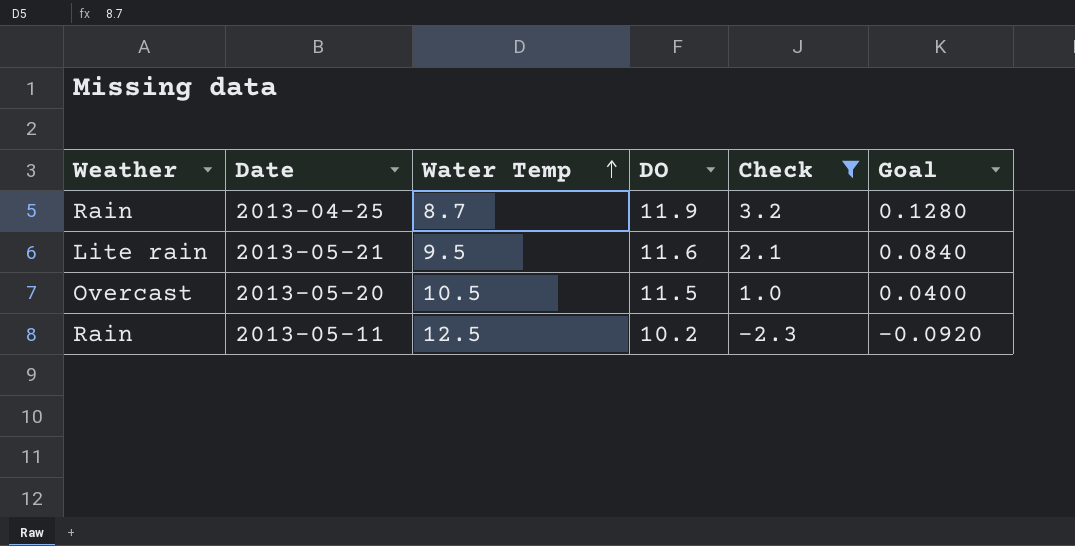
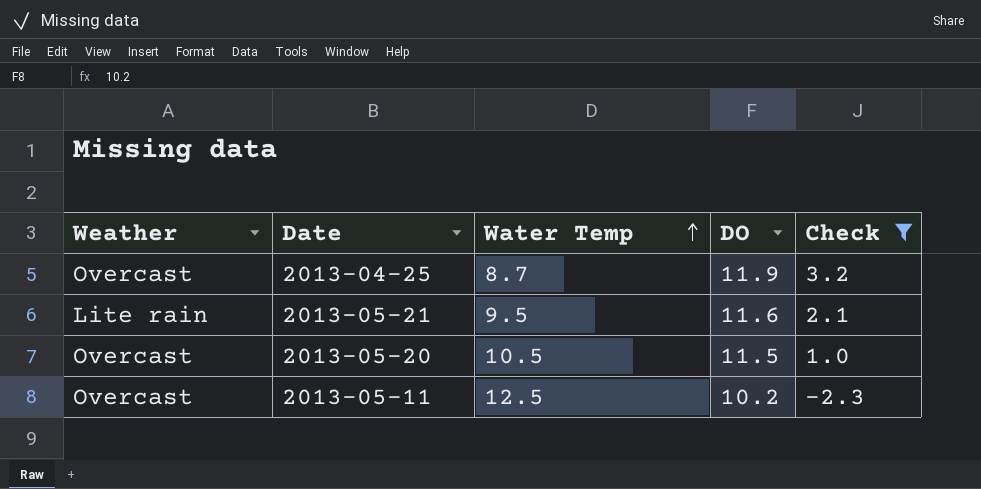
column Goal | formula: [Check] * 0.04 -> none
2013-04-25 | Weather: Rain -> Overcast
2013-05-11 | Weather: Rain -> Overcast

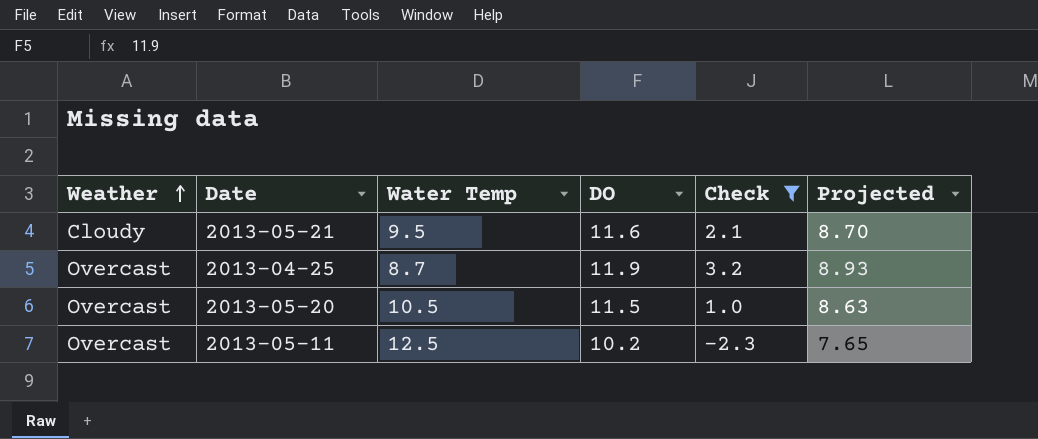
row order: Water Temp ascending -> Weather ascending
column Projected | formula: none -> [DO] * 0.75
2013-05-21 | Weather: Lite rain -> Cloudy

